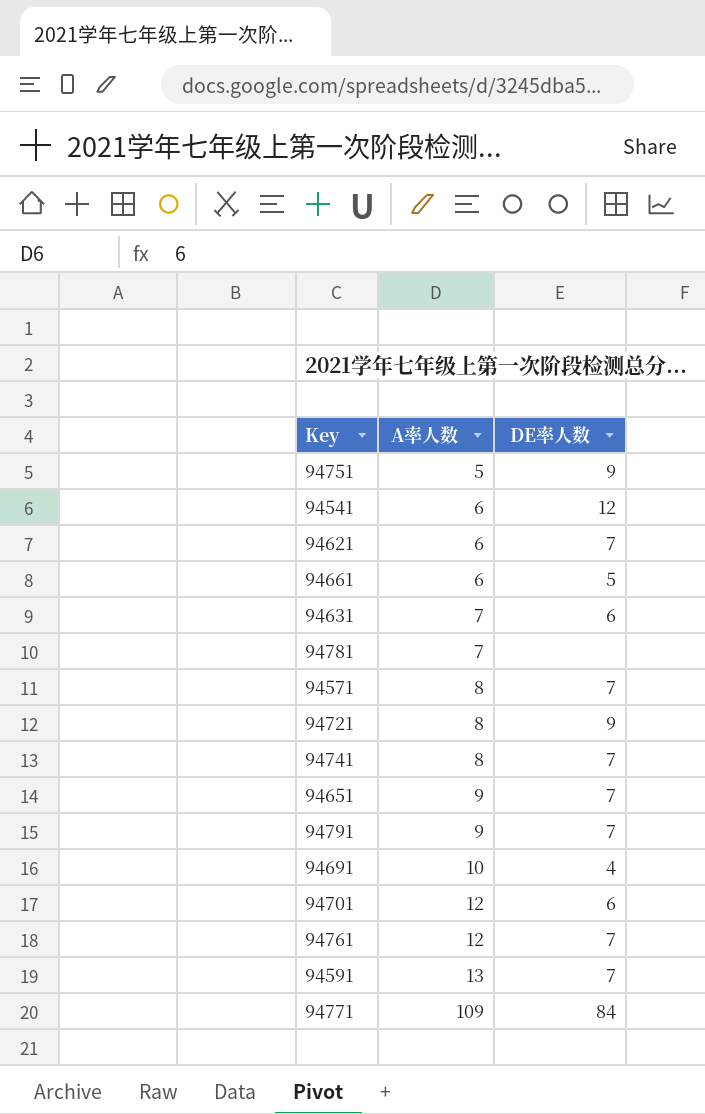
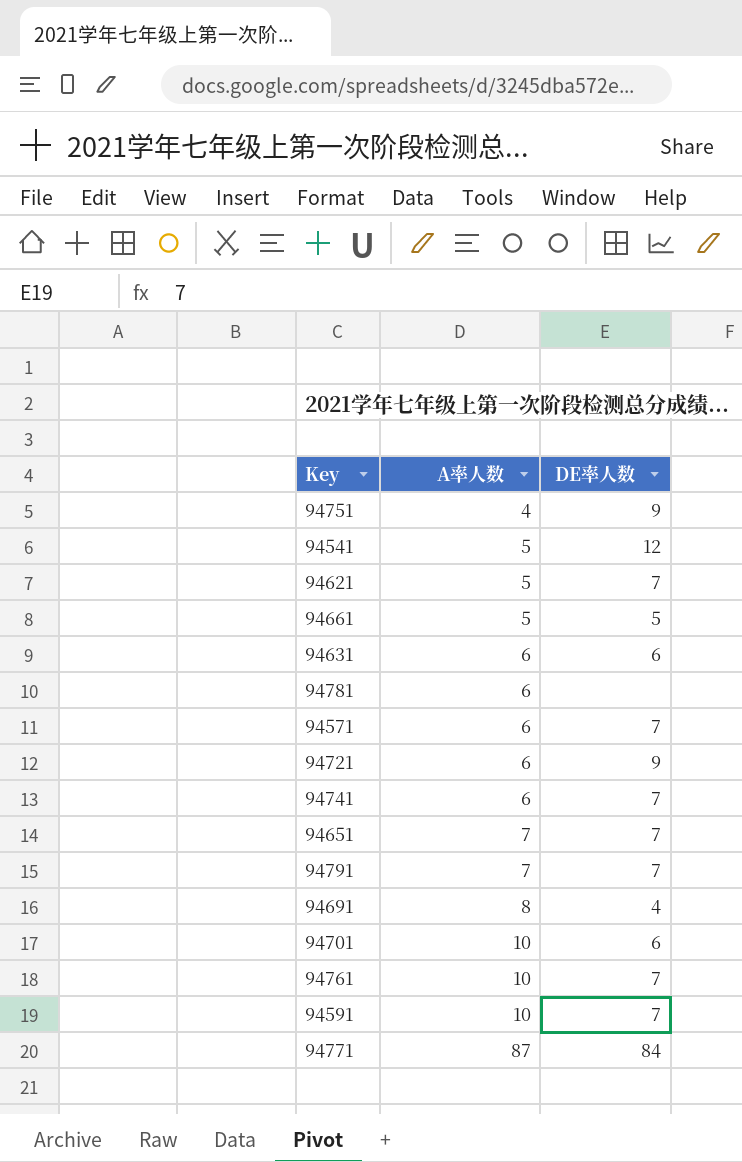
94751 | A率人数: 5 -> 4
94541 | A率人数: 6 -> 5
94621 | A率人数: 6 -> 5
94661 | A率人数: 6 -> 5
94631 | A率人数: 7 -> 6
94781 | A率人数: 7 -> 6
94571 | A率人数: 8 -> 6
94721 | A率人数: 8 -> 6
94741 | A率人数: 8 -> 6
94651 | A率人数: 9 -> 7
94791 | A率人数: 9 -> 7
94691 | A率人数: 10 -> 8
94701 | A率人数: 12 -> 10
94761 | A率人数: 12 -> 10
94591 | A率人数: 13 -> 10
94771 | A率人数: 109 -> 87

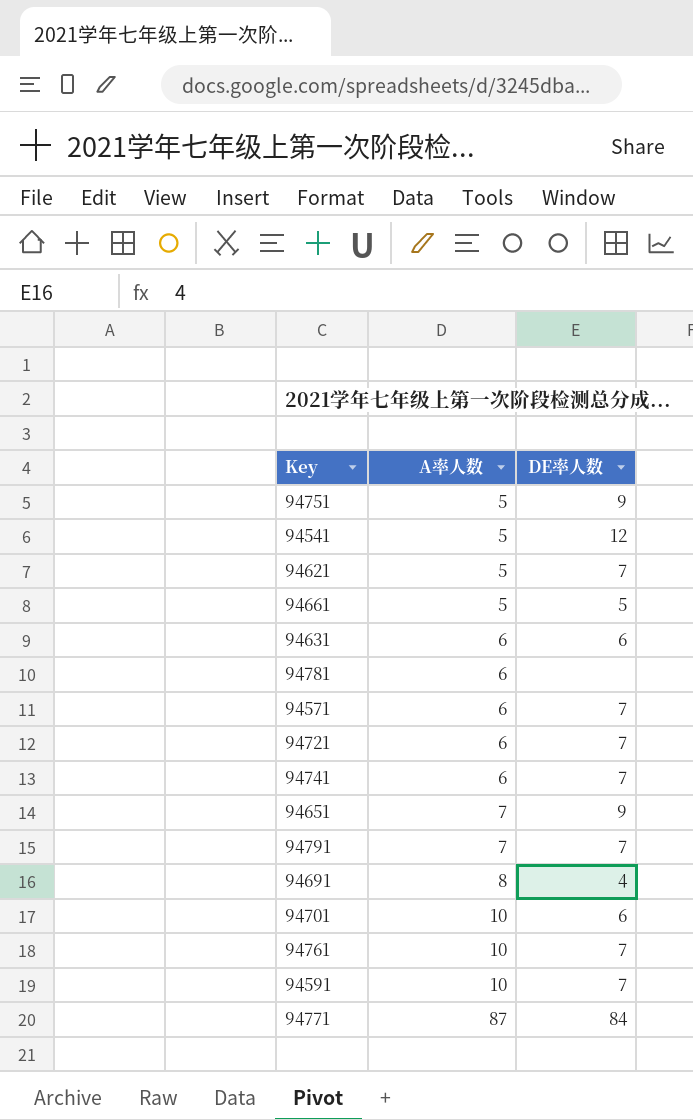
94751 | A率人数: 4 -> 5
94721 | DE率人数: 9 -> 7
94651 | DE率人数: 7 -> 9

